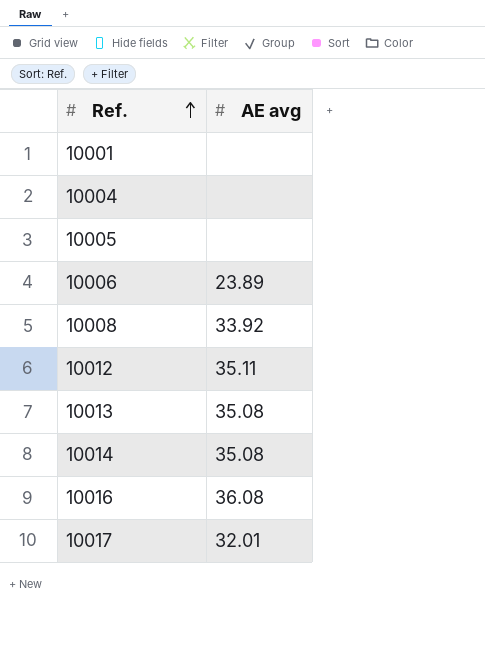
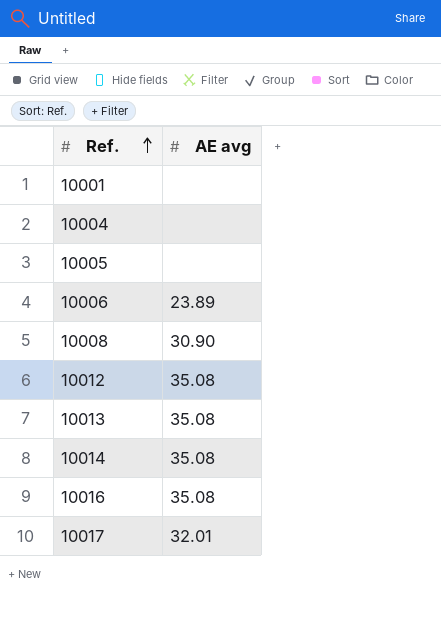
10008 | AE avg: 33.92 -> 30.90
10012 | AE avg: 35.11 -> 35.08
10016 | AE avg: 36.08 -> 35.08

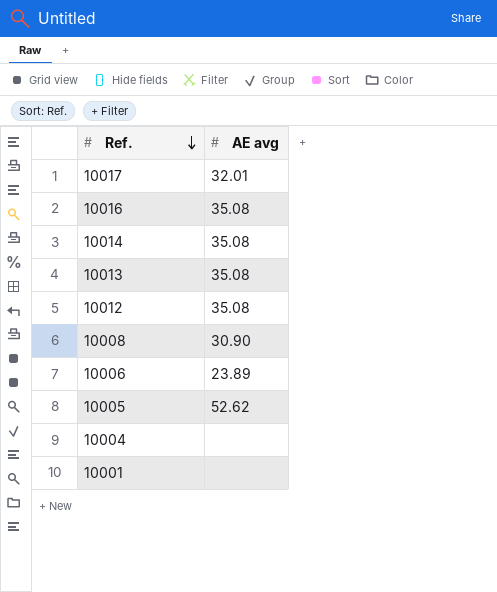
row order: Ref. ascending -> Ref. descending
10005 | AE avg: none -> 52.62

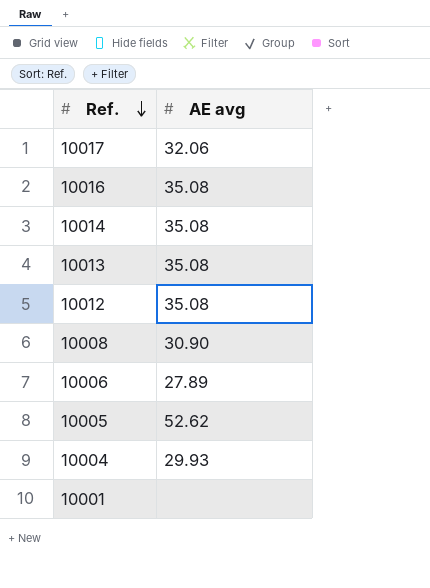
10017 | AE avg: 32.01 -> 32.06
10006 | AE avg: 23.89 -> 27.89
10004 | AE avg: none -> 29.93

